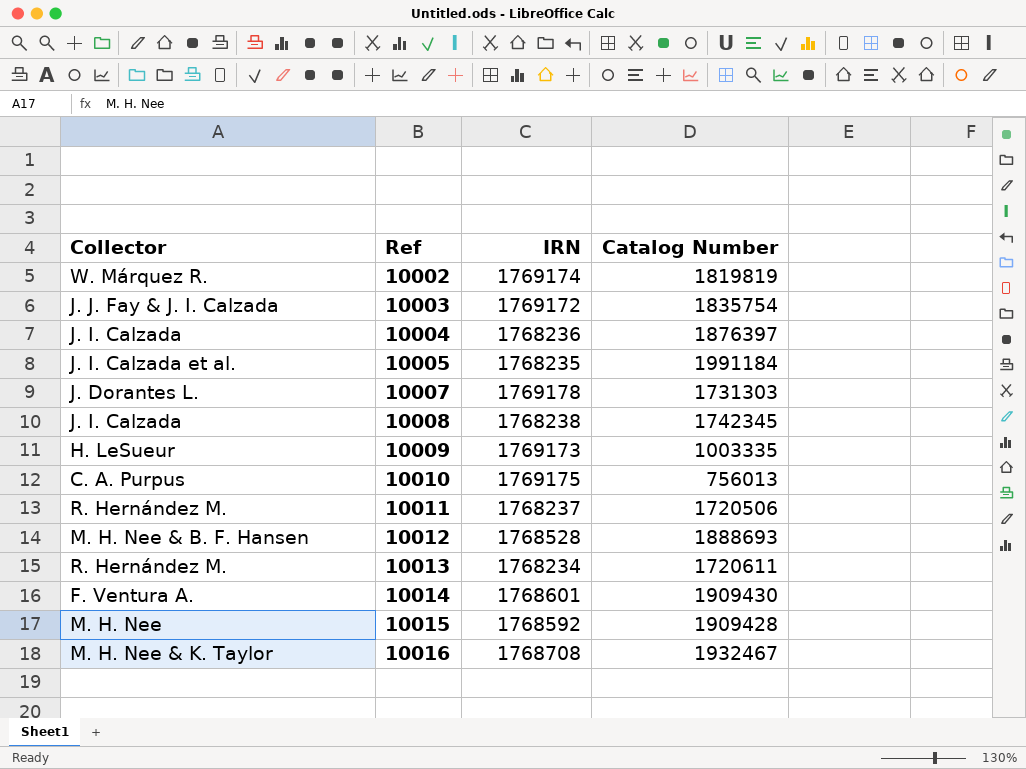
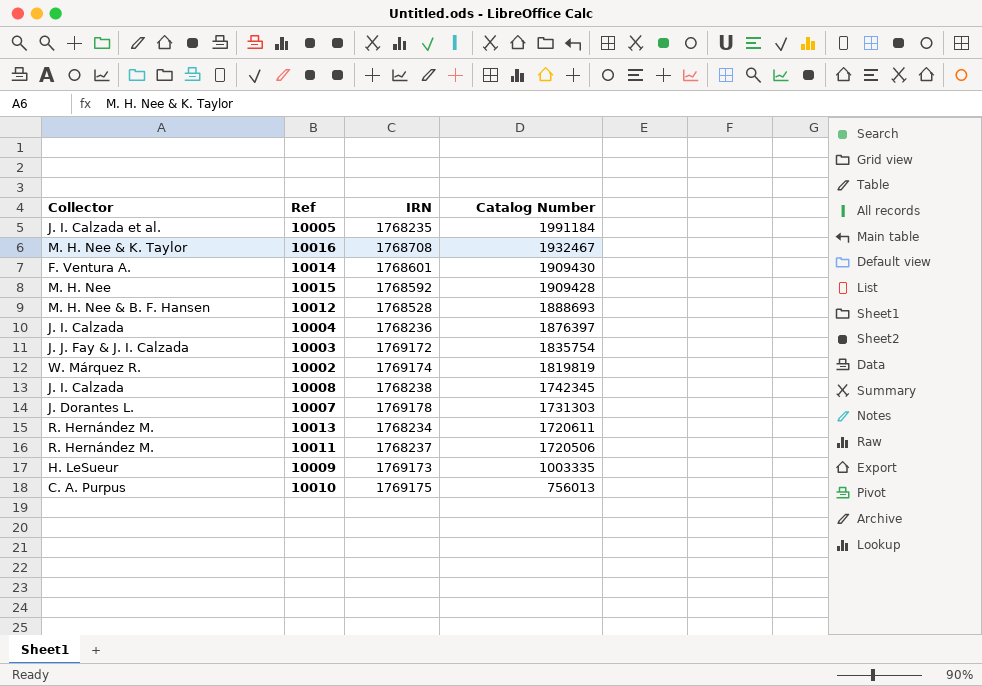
row order: Ref ascending -> Catalog Number descending

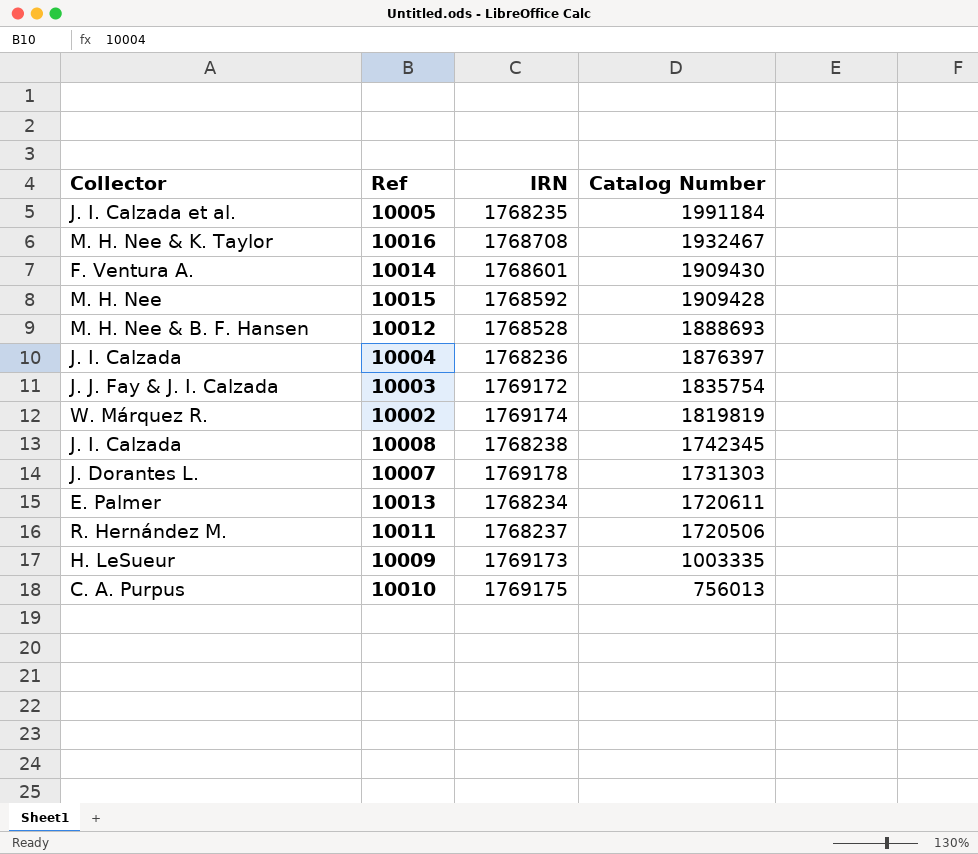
10013 | Collector: R. Hernández M. -> E. Palmer

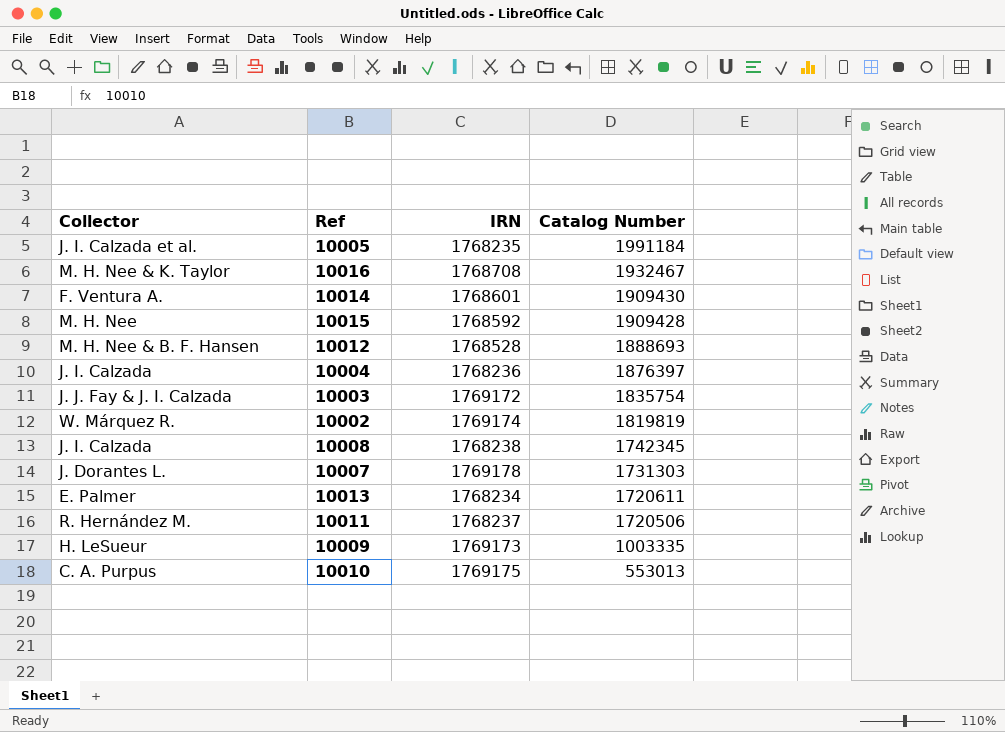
10010 | Catalog Number: 756013 -> 553013

